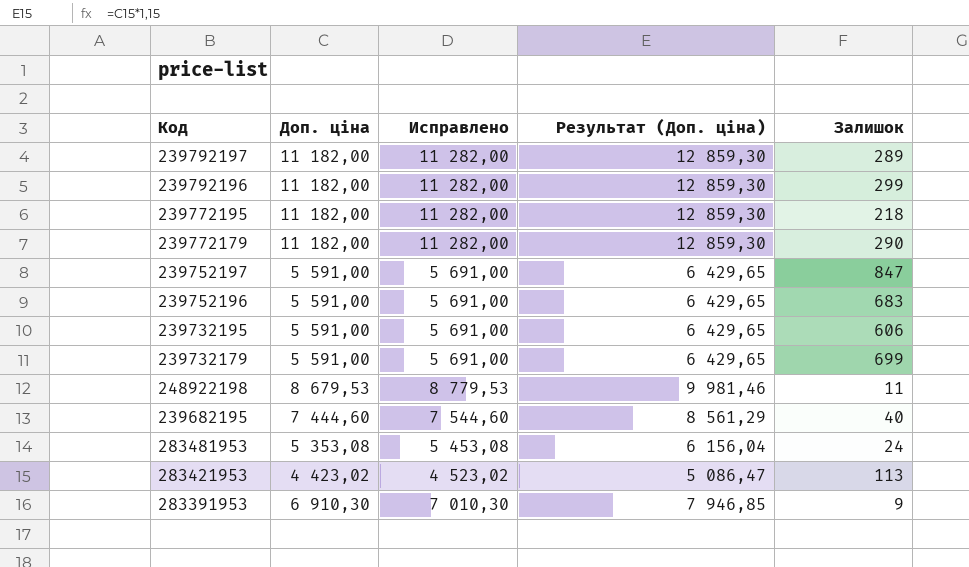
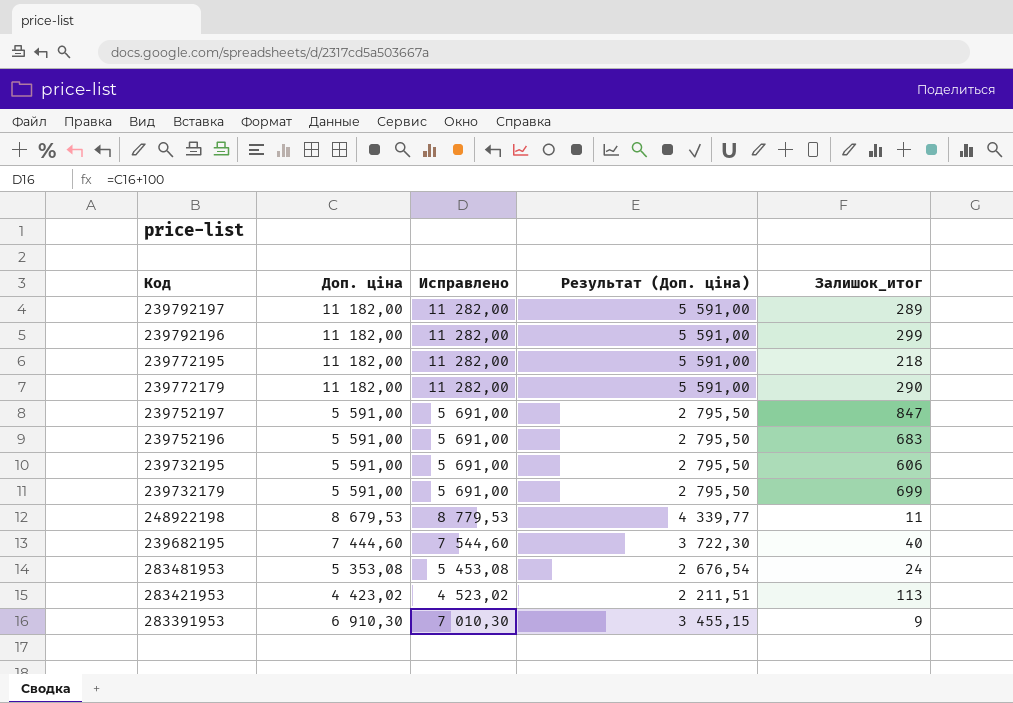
column Результат (Доп. ціна) | formula: [Доп. ціна] * 1,15 -> [Доп. ціна] * 0,5
column name: Залишок -> Залишок_итог

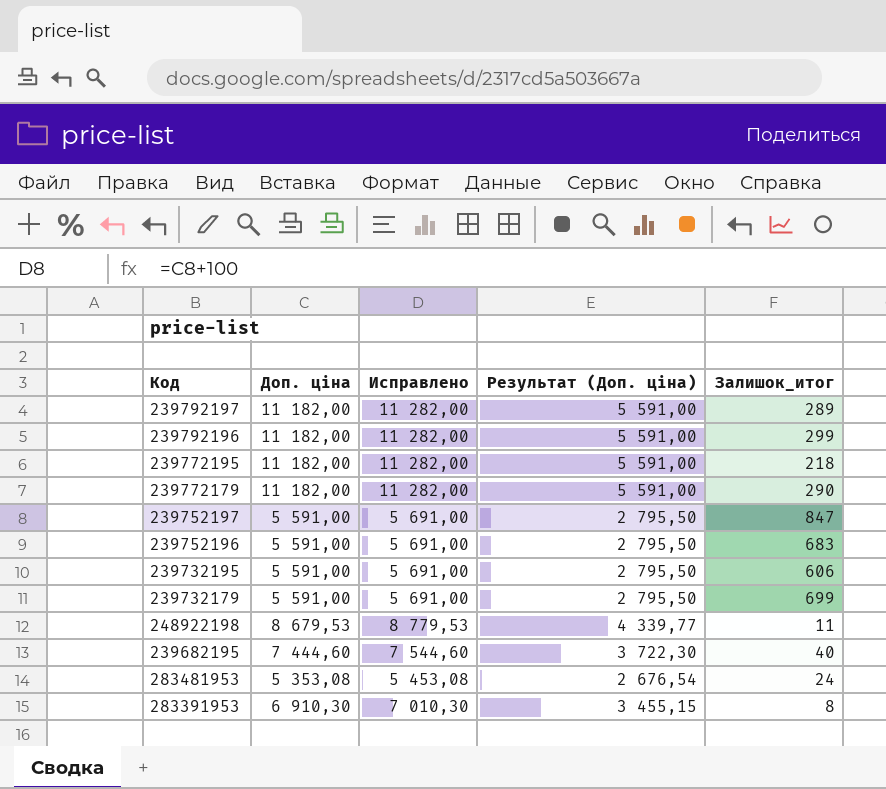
row 283421953: 4 423,02 | 4 523,02 | 2 211,51 | 113 -> none
283391953 | Залишок_итог: 9 -> 8

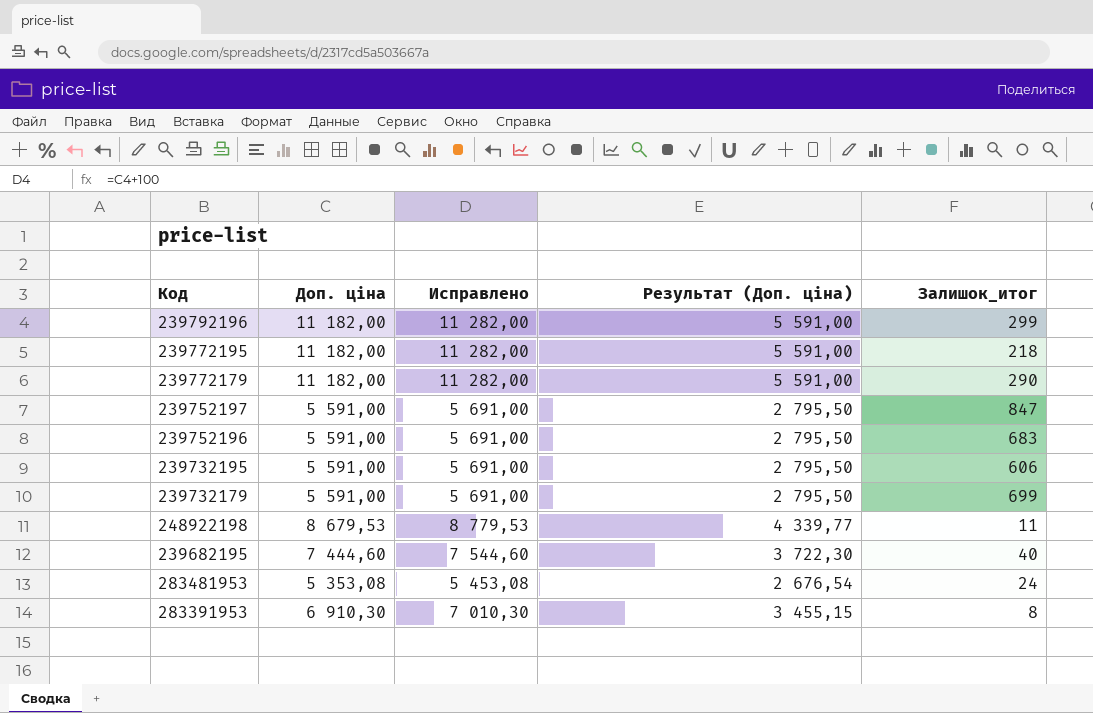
row 239792197: 11 182,00 | 11 282,00 | 5 591,00 | 289 -> none

